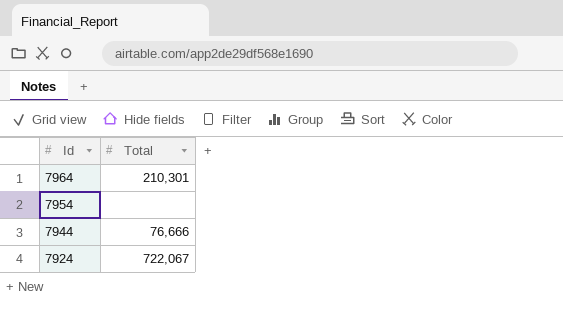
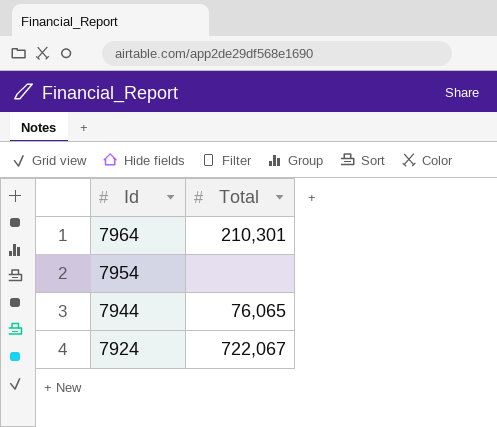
7944 | Total: 76,666 -> 76,065

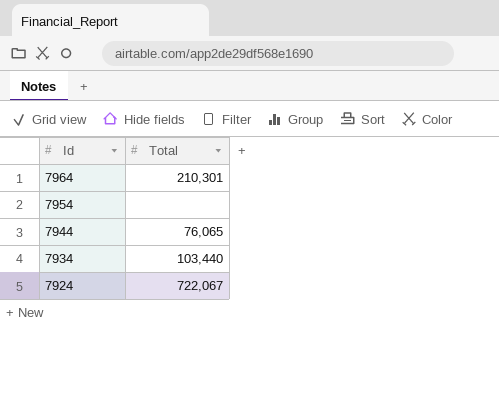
row 7934: none -> 103,440

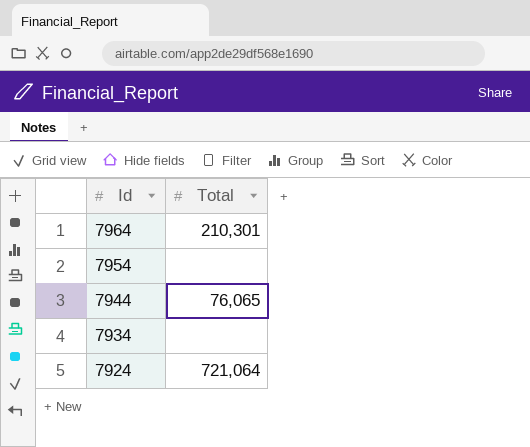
7934 | Total: 103,440 -> none
7924 | Total: 722,067 -> 721,064

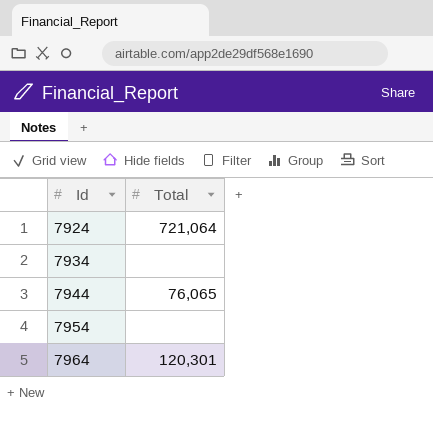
row order: Id descending -> Id ascending
7964 | Total: 210,301 -> 120,301

